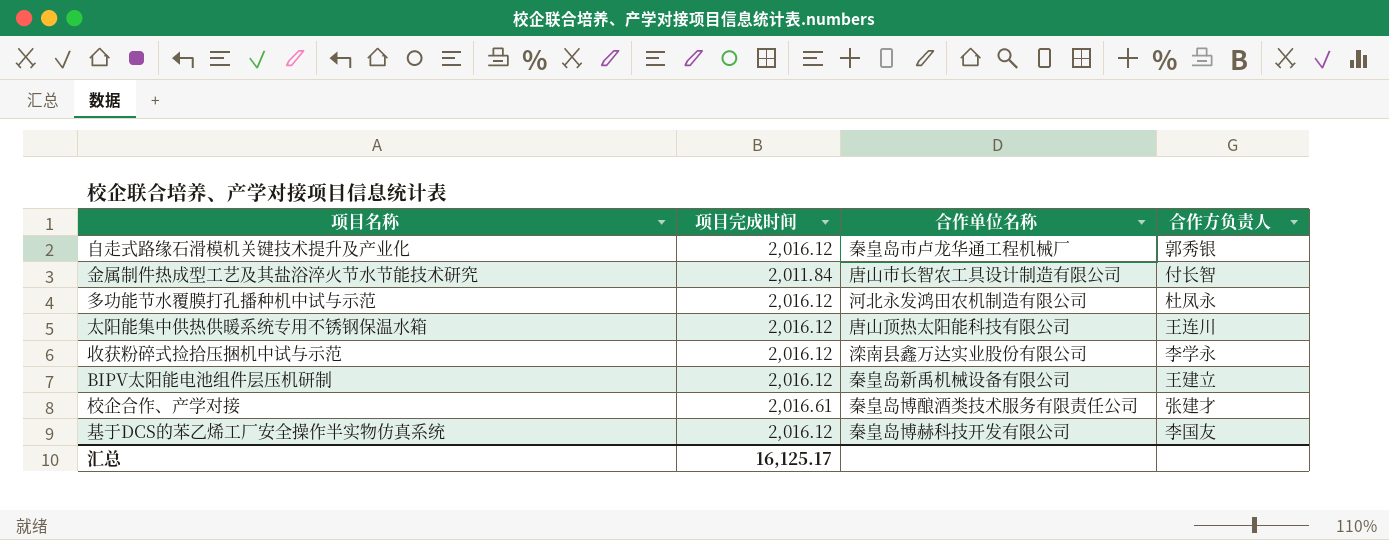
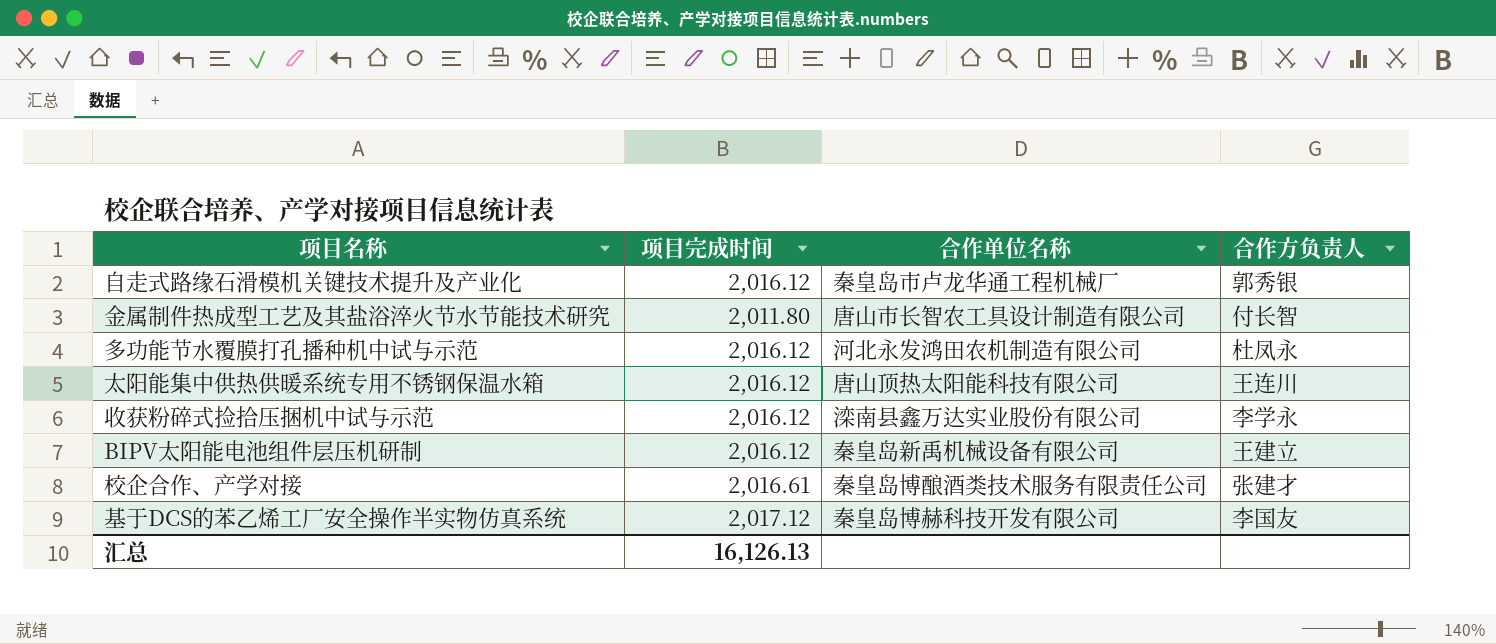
金属制件热成型工艺及其盐浴淬火节水节能技术研究 | 项目完成时间: 2,011.84 -> 2,011.80
基于DCS的苯乙烯工厂安全操作半实物仿真系统 | 项目完成时间: 2,016.12 -> 2,017.12
汇总 | 项目完成时间: 16,125.17 -> 16,126.13

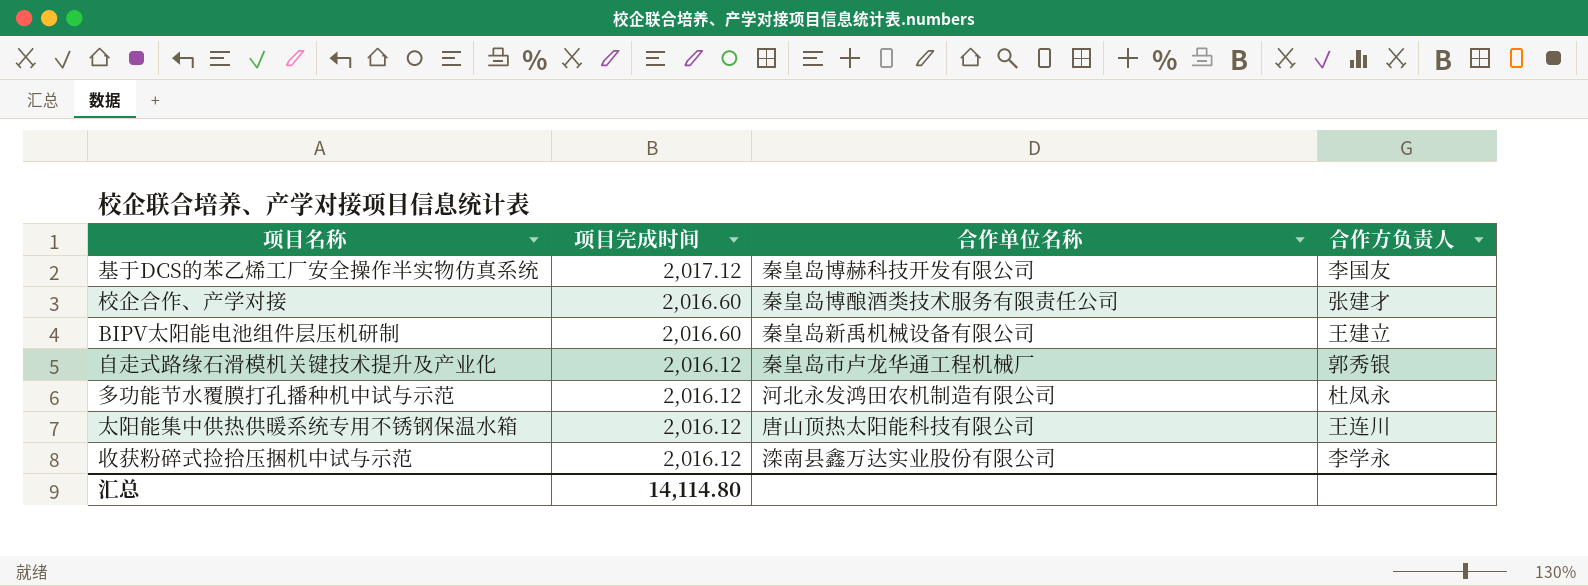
row order: none -> 项目完成时间 descending
row 金属制件热成型工艺及其盐浴淬火节水节能技术研究: 2,011.80 | 唐山市长智农工具设计制造有限公司 | 付长智 -> none
校企合作、产学对接 | 项目完成时间: 2,016.61 -> 2,016.60
BIPV太阳能电池组件层压机研制 | 项目完成时间: 2,016.12 -> 2,016.60
汇总 | 项目完成时间: 16,126.13 -> 14,114.80

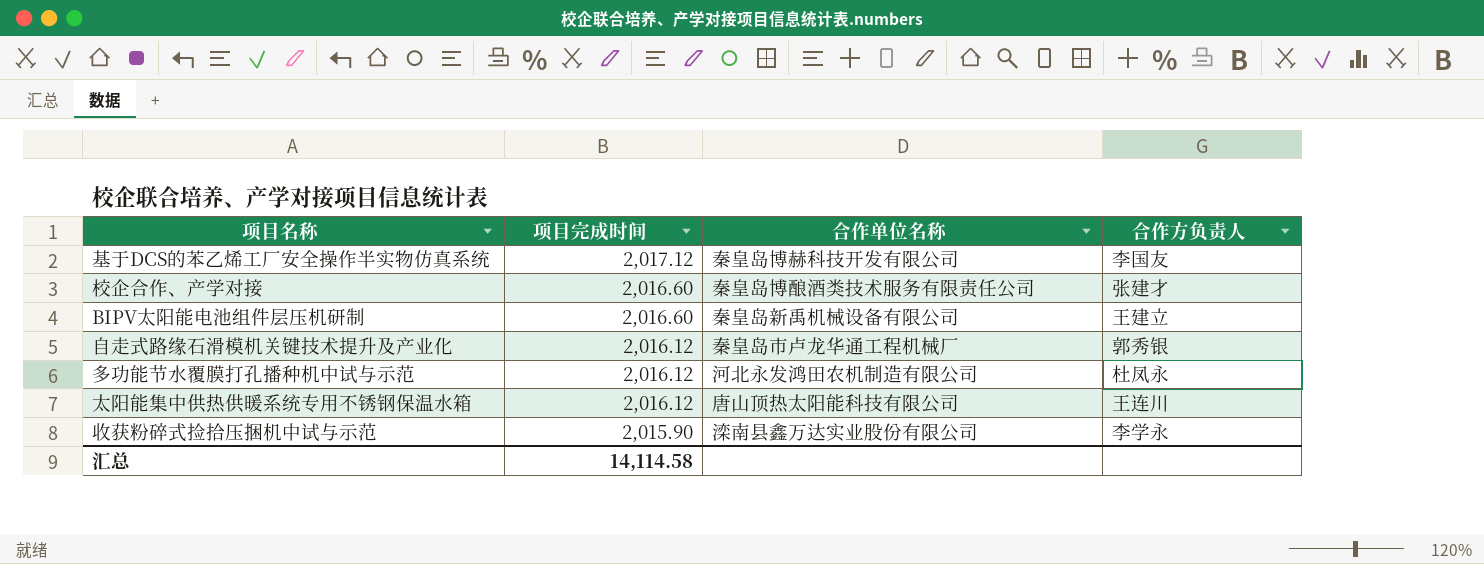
收获粉碎式捡拾压捆机中试与示范 | 项目完成时间: 2,016.12 -> 2,015.90
汇总 | 项目完成时间: 14,114.80 -> 14,114.58

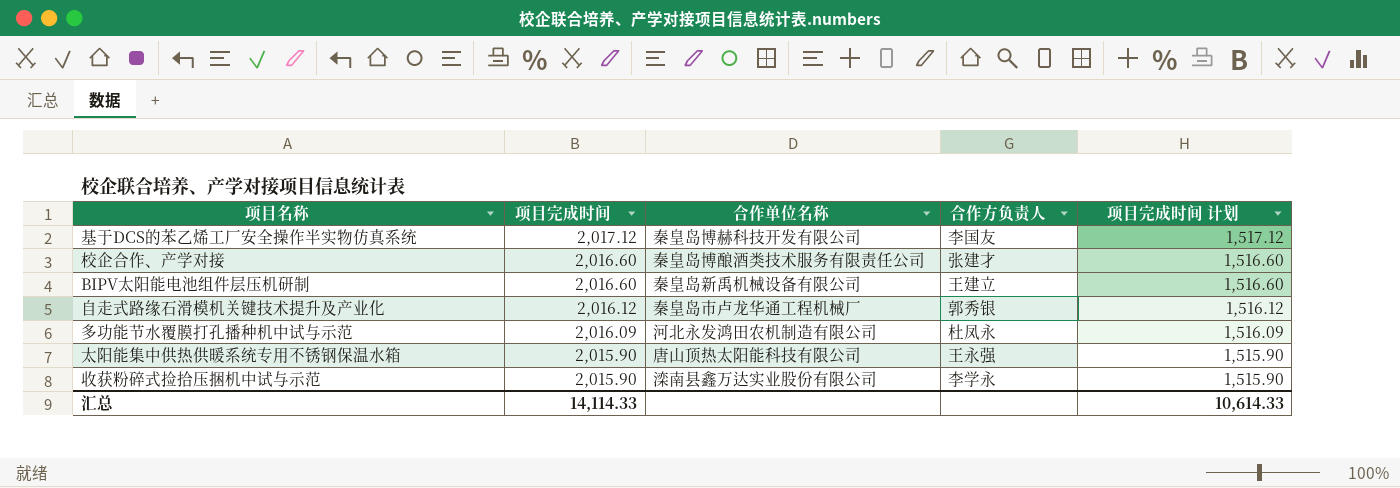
column 项目完成时间 计划 | formula: none -> [项目完成时间] - 500
多功能节水覆膜打孔播种机中试与示范 | 项目完成时间: 2,016.12 -> 2,016.09
太阳能集中供热供暖系统专用不锈钢保温水箱 | 项目完成时间: 2,016.12 -> 2,015.90
太阳能集中供热供暖系统专用不锈钢保温水箱 | 合作方负责人: 王连川 -> 王永强
汇总 | 项目完成时间: 14,114.58 -> 14,114.33

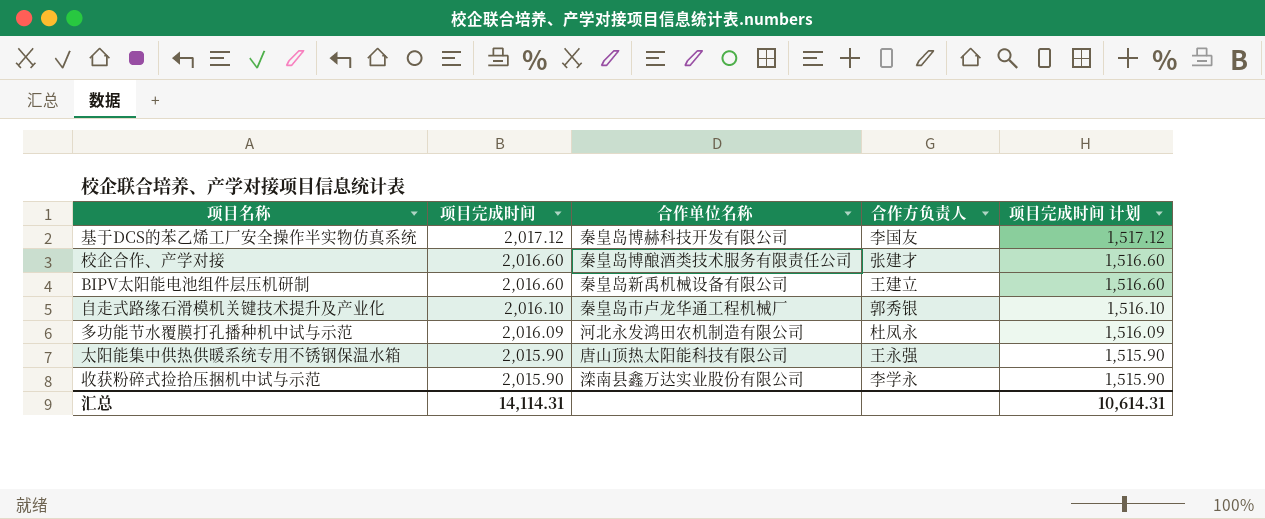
自走式路缘石滑模机关键技术提升及产业化 | 项目完成时间: 2,016.12 -> 2,016.10
自走式路缘石滑模机关键技术提升及产业化 | 项目完成时间 计划: 1,516.12 -> 1,516.10
汇总 | 项目完成时间: 14,114.33 -> 14,114.31
汇总 | 项目完成时间 计划: 10,614.33 -> 10,614.31

